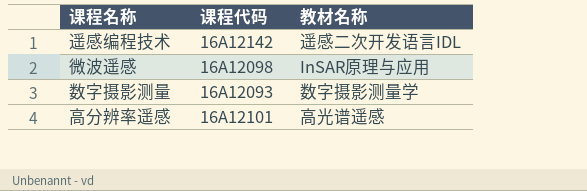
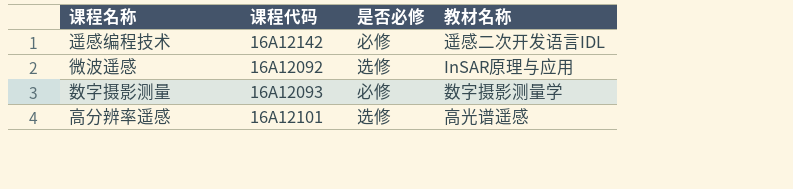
column 是否必修 | position: none -> 3
微波遥感 | 课程代码: 16A12098 -> 16A12092

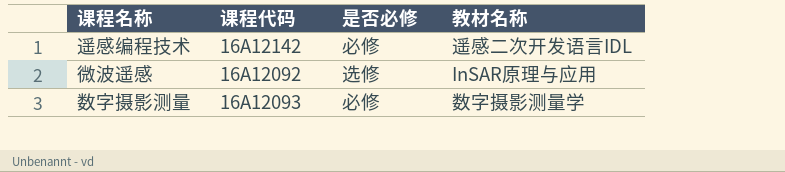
row 高分辨率遥感: 16A12101 | 选修 | 高光谱遥感 -> none

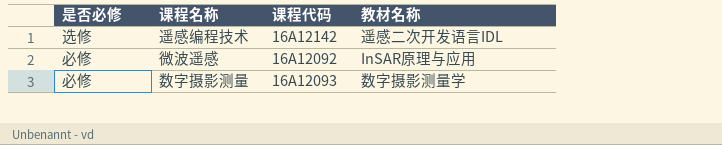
column 是否必修 | position: 3 -> 1
遥感编程技术 | 是否必修: 必修 -> 选修
微波遥感 | 是否必修: 选修 -> 必修

